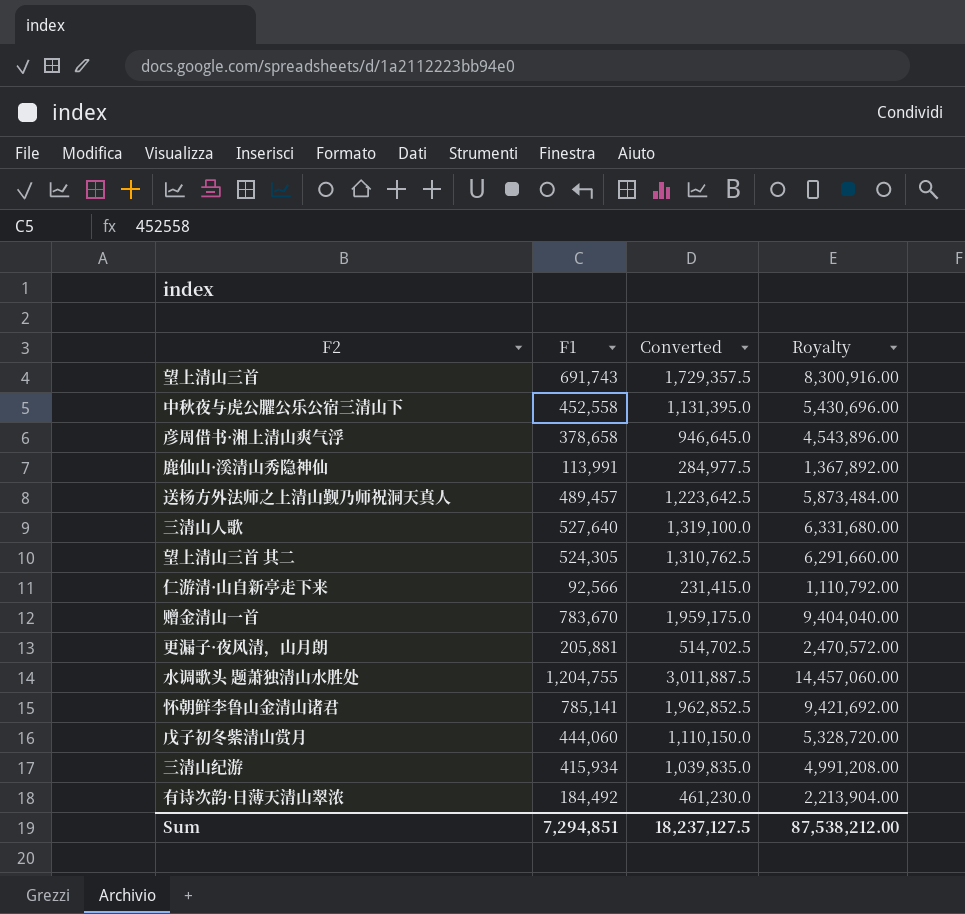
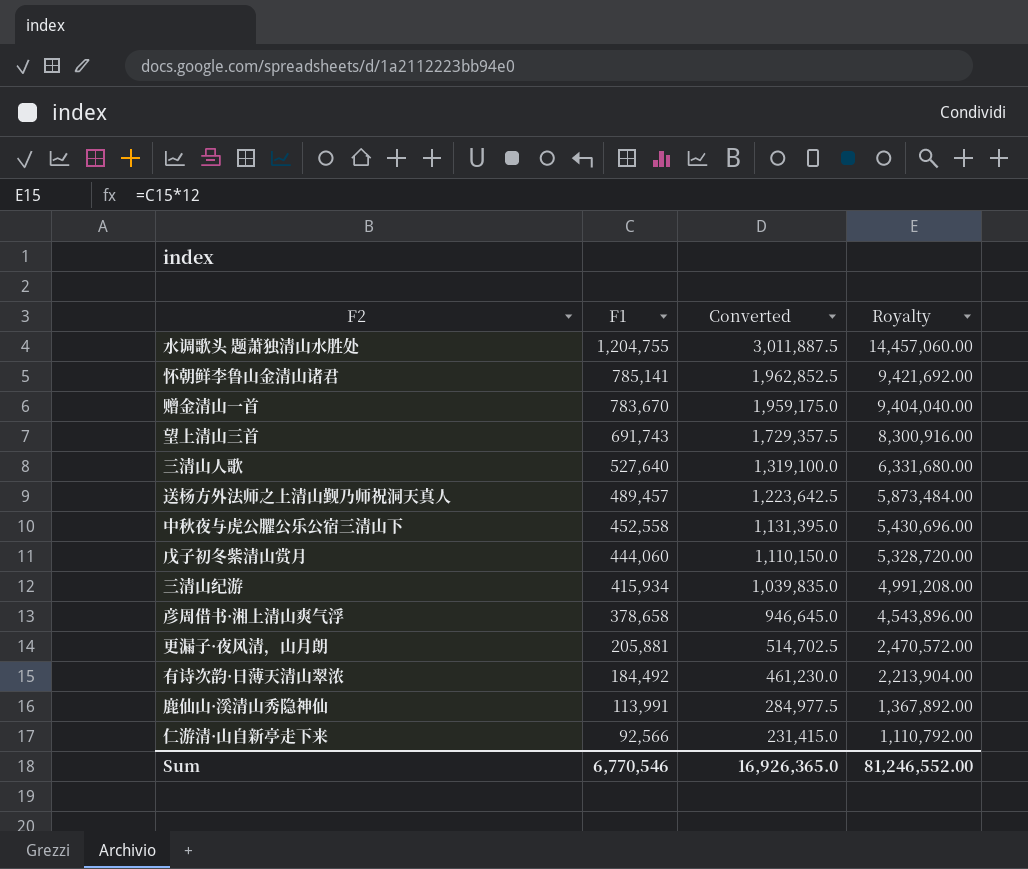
row order: none -> F1 descending
row 望上清山三首 其二: 524,305 | 1,310,762.5 | 6,291,660.00 -> none
Sum | F1: 7,294,851 -> 6,770,546
Sum | Converted: 18,237,127.5 -> 16,926,365.0
Sum | Royalty: 87,538,212.00 -> 81,246,552.00

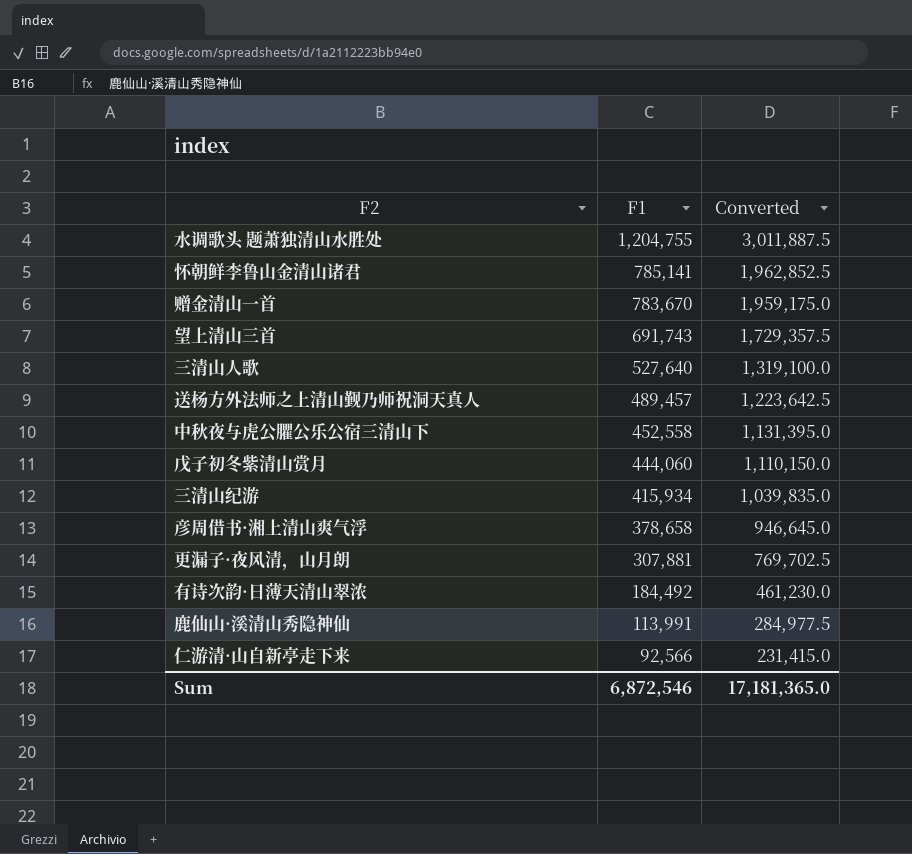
column Royalty | formula: [F1] * 12 -> none
更漏子·夜风清，山月朗 | F1: 205,881 -> 307,881
更漏子·夜风清，山月朗 | Converted: 514,702.5 -> 769,702.5
Sum | F1: 6,770,546 -> 6,872,546
Sum | Converted: 16,926,365.0 -> 17,181,365.0

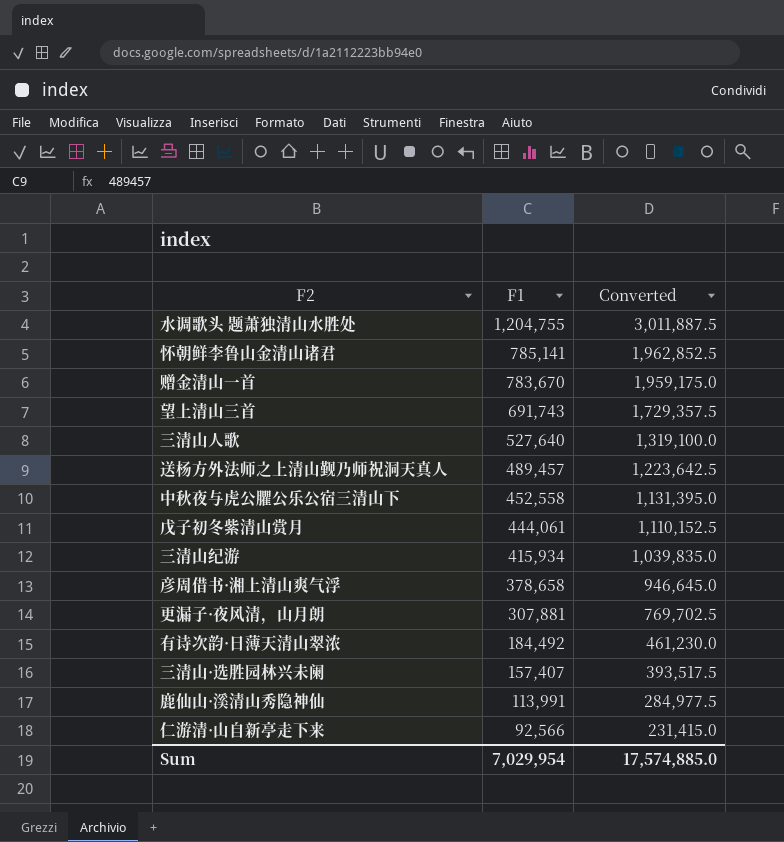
戊子初冬紫清山赏月 | F1: 444,060 -> 444,061
戊子初冬紫清山赏月 | Converted: 1,110,150.0 -> 1,110,152.5
row 三清山·选胜园林兴未阑: none -> 157,407 | 393,517.5
Sum | F1: 6,872,546 -> 7,029,954
Sum | Converted: 17,181,365.0 -> 17,574,885.0

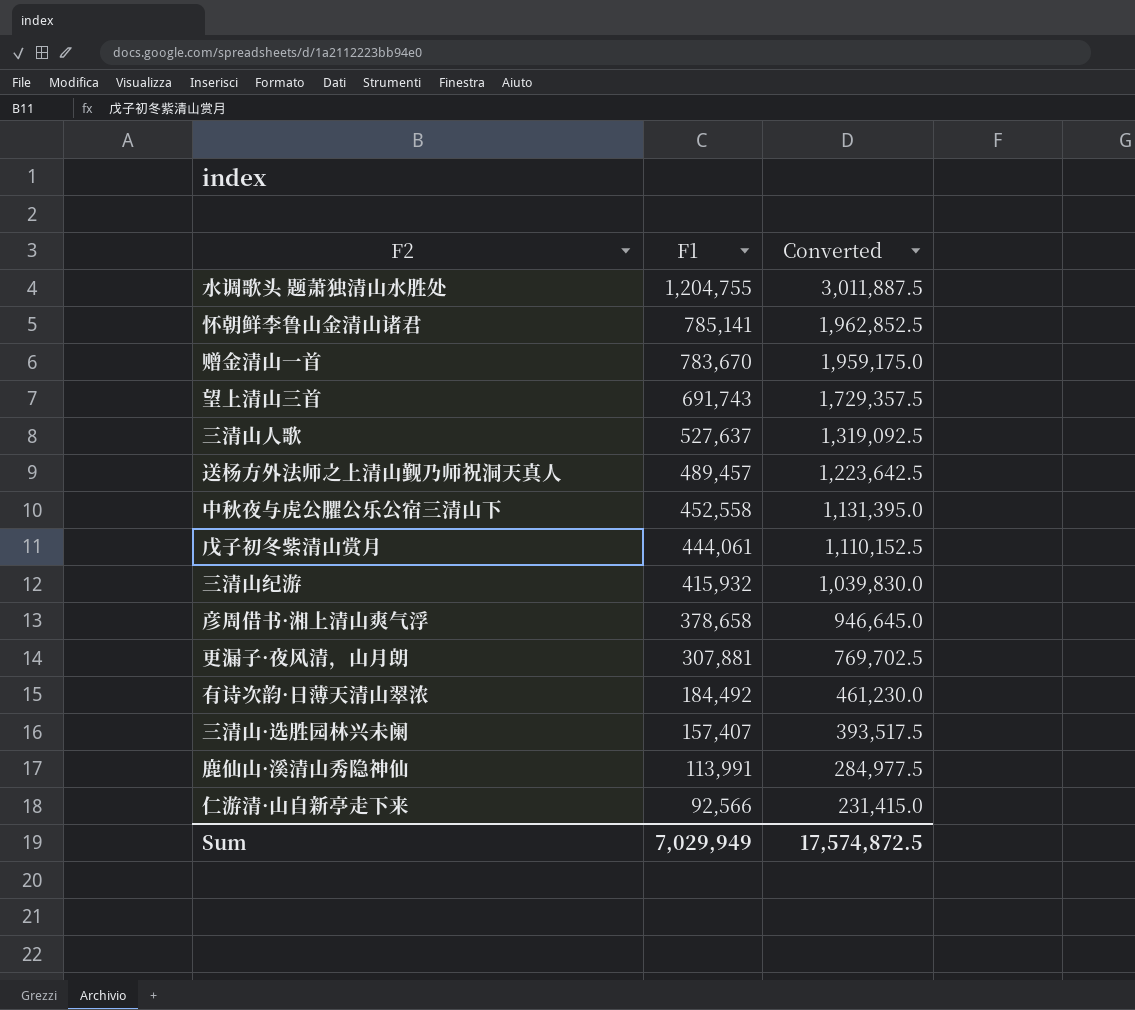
三清山人歌 | F1: 527,640 -> 527,637
三清山人歌 | Converted: 1,319,100.0 -> 1,319,092.5
三清山纪游 | F1: 415,934 -> 415,932
三清山纪游 | Converted: 1,039,835.0 -> 1,039,830.0
Sum | F1: 7,029,954 -> 7,029,949
Sum | Converted: 17,574,885.0 -> 17,574,872.5

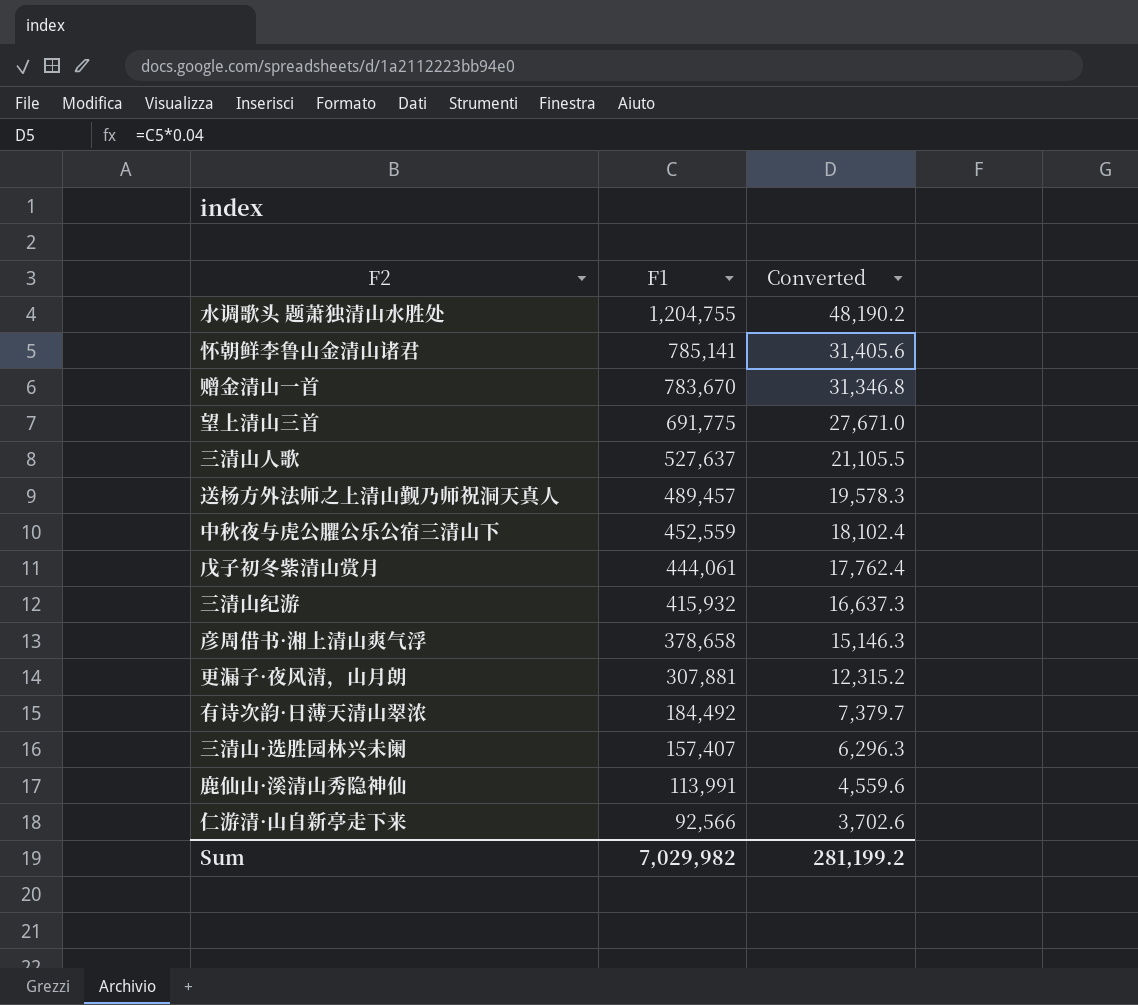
column Converted | formula: [F1] * 2.5 -> [F1] * 0.04
望上清山三首 | F1: 691,743 -> 691,775
中秋夜与虎公臞公乐公宿三清山下 | F1: 452,558 -> 452,559
Sum | F1: 7,029,949 -> 7,029,982
Sum | Converted: 17,574,872.5 -> 281,199.2

